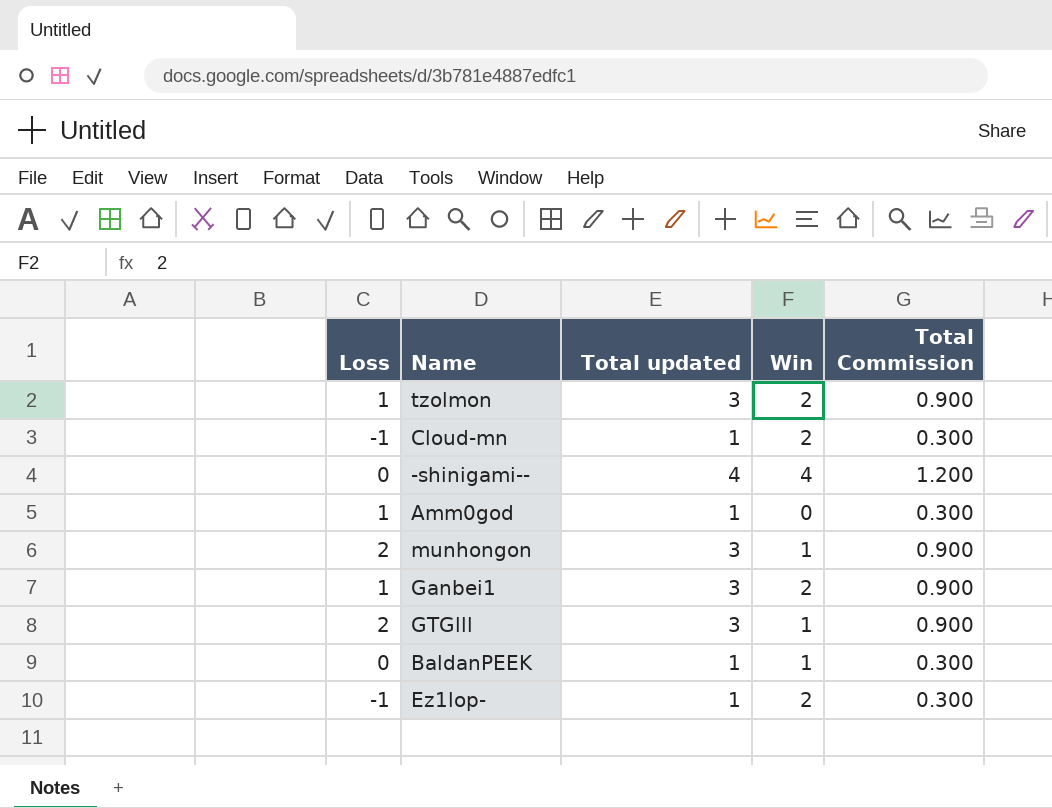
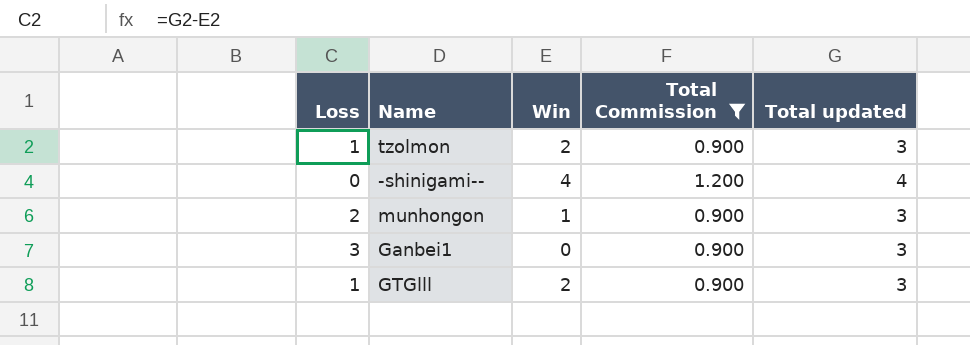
filter: none -> Total Commission != 0.300
column Total updated | position: 3 -> 5
Ganbei1 | Loss: 1 -> 3
Ganbei1 | Win: 2 -> 0
GTGlll | Loss: 2 -> 1
GTGlll | Win: 1 -> 2

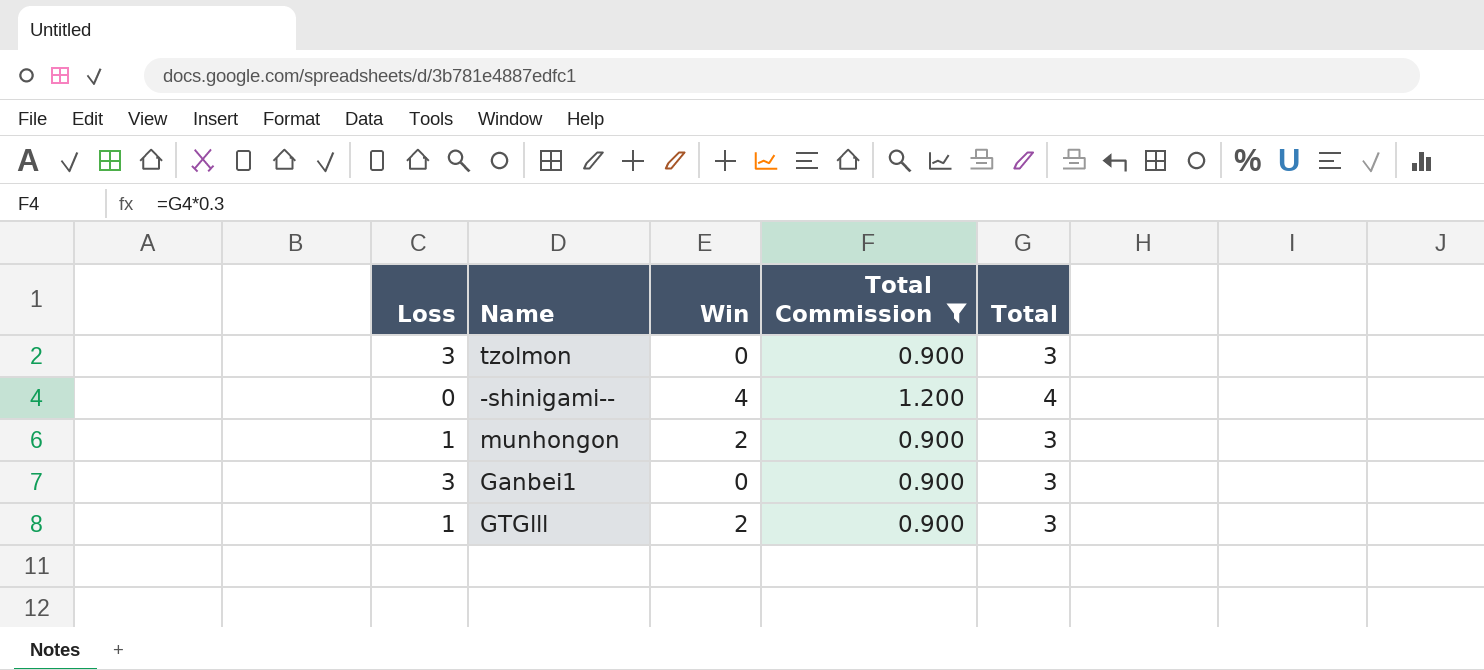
column name: Total updated -> Total
tzolmon | Loss: 1 -> 3
tzolmon | Win: 2 -> 0
munhongon | Loss: 2 -> 1
munhongon | Win: 1 -> 2

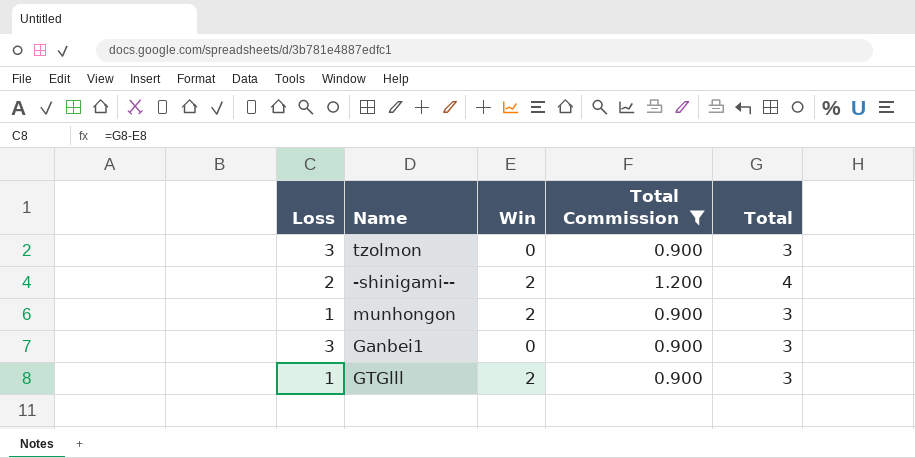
-shinigami-- | Loss: 0 -> 2
-shinigami-- | Win: 4 -> 2

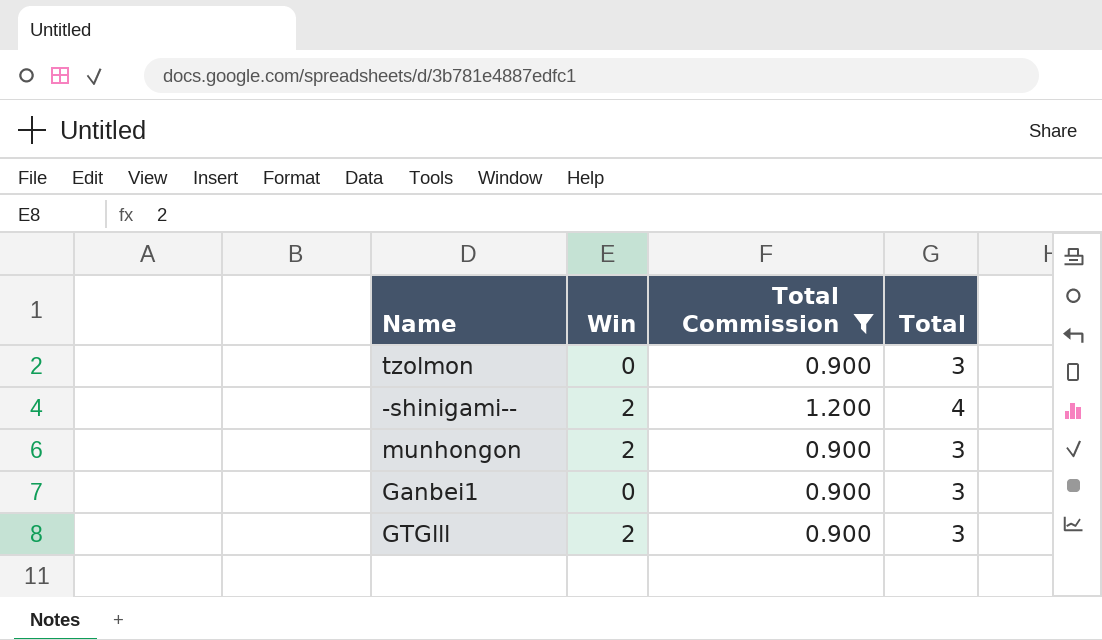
column Loss | formula: [Total] - [Win] -> none

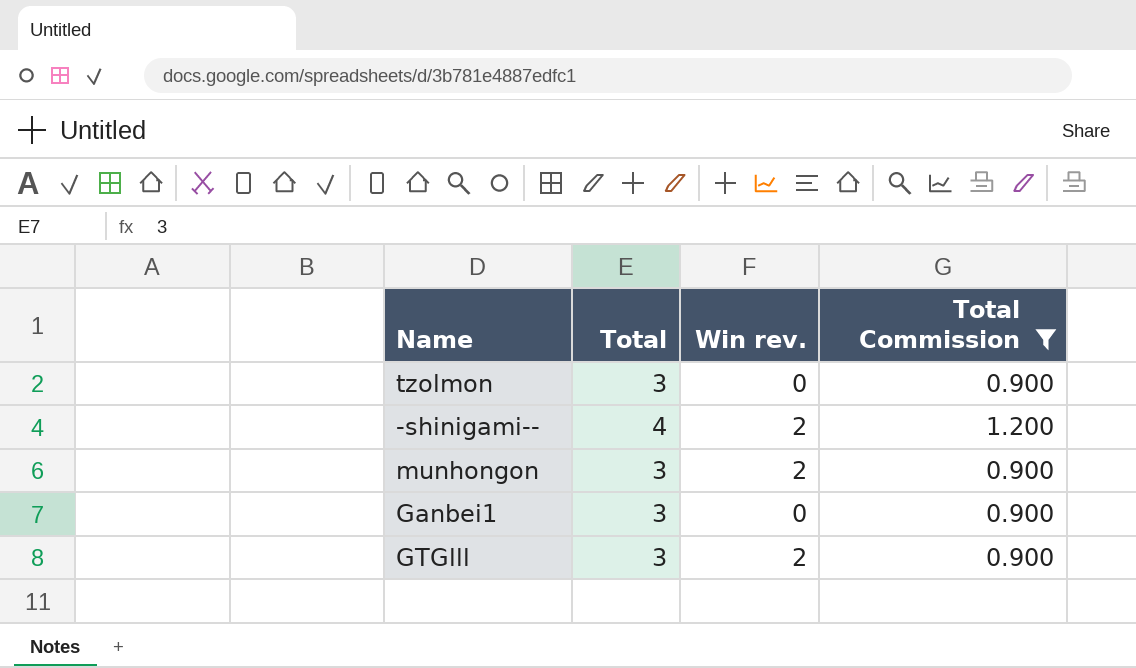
column Total | position: 4 -> 2
column name: Win -> Win rev.

